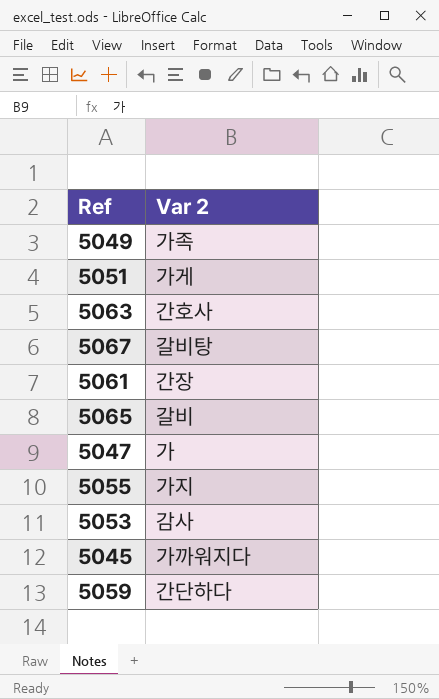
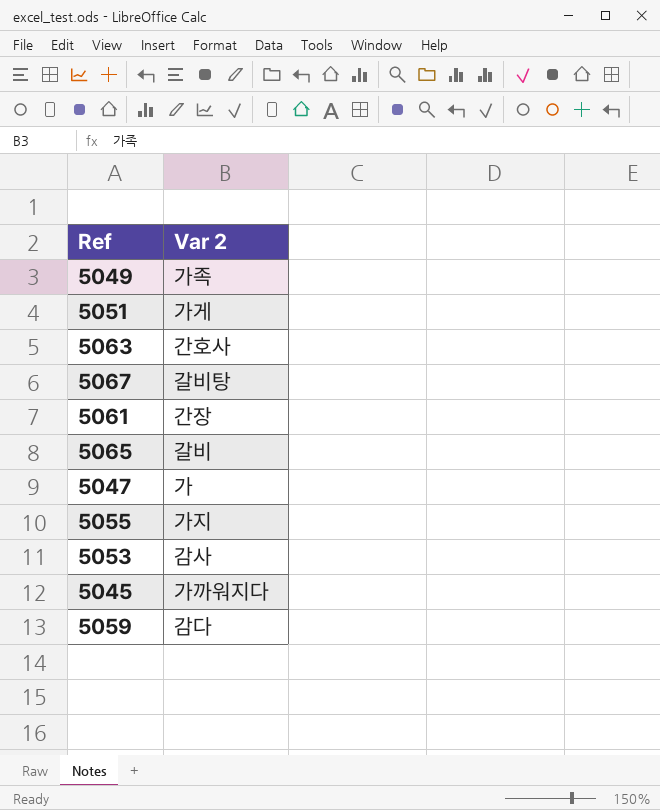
5059 | Var 2: 간단하다 -> 감다

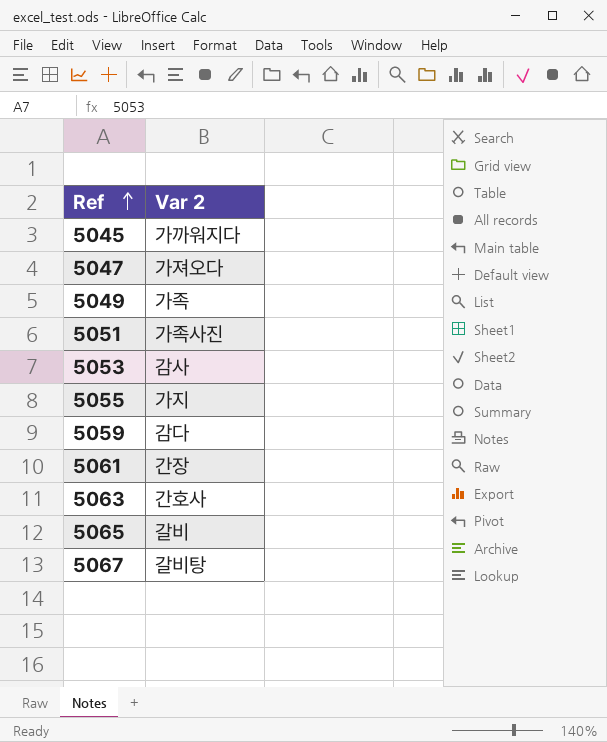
row order: none -> Ref ascending
5047 | Var 2: 가 -> 가져오다
5051 | Var 2: 가게 -> 가족사진

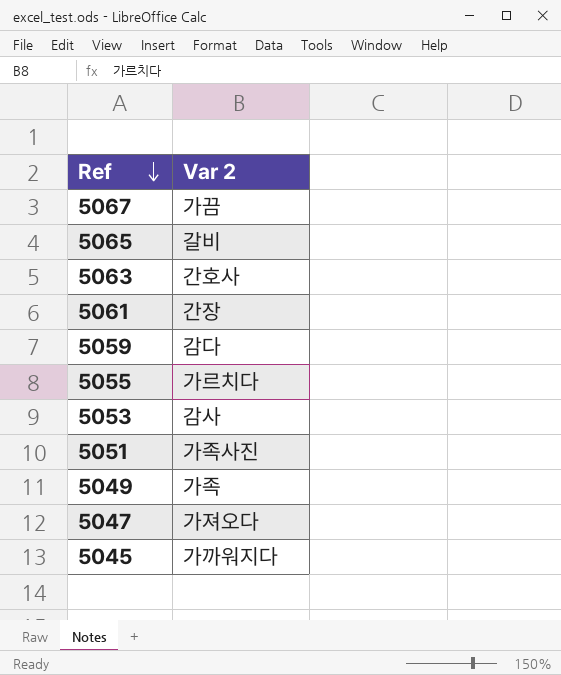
row order: Ref ascending -> Ref descending
5067 | Var 2: 갈비탕 -> 가끔
5055 | Var 2: 가지 -> 가르치다

